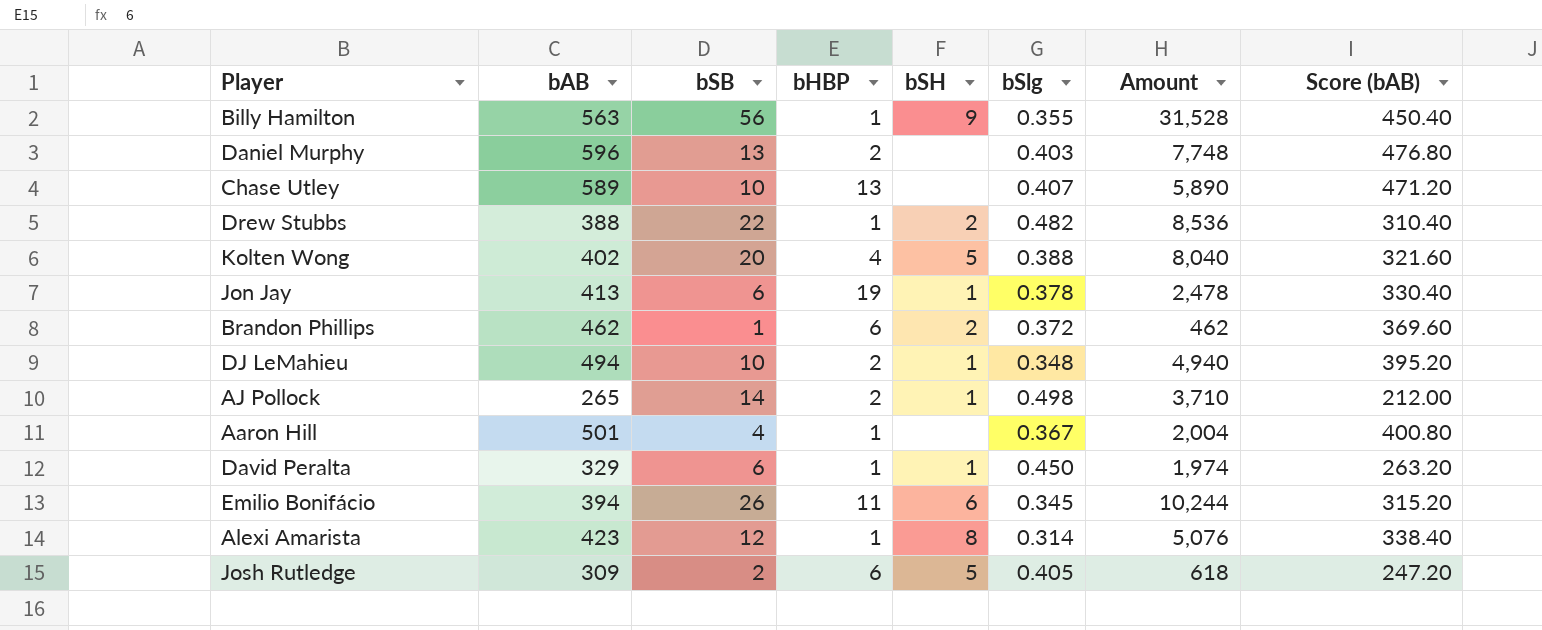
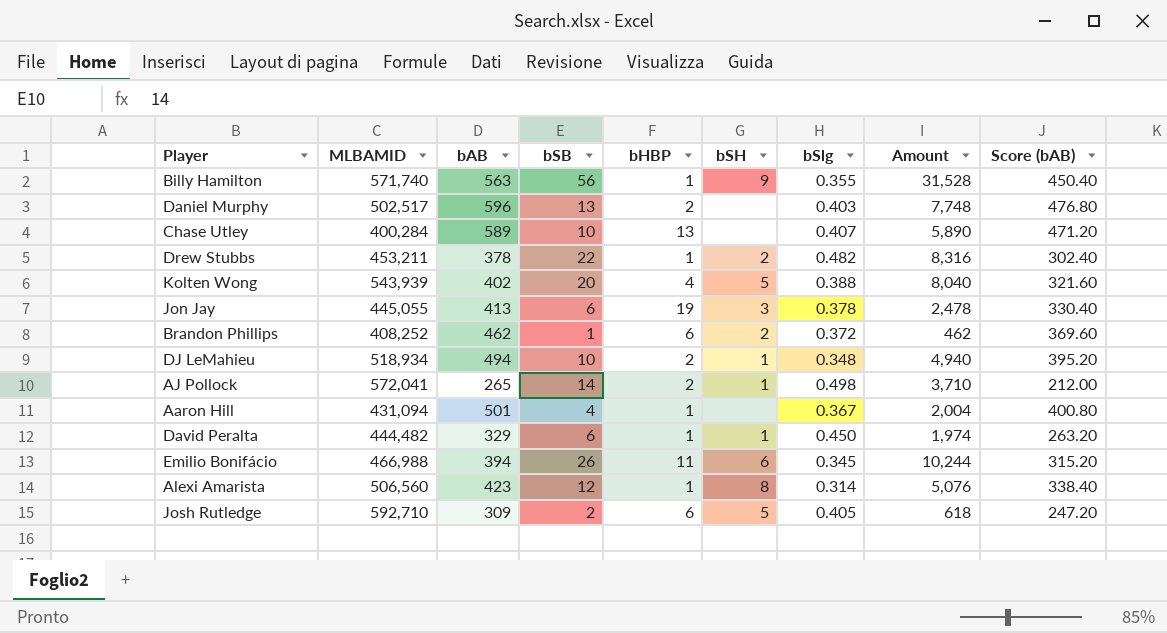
column MLBAMID | position: none -> 2
Drew Stubbs | bAB: 388 -> 378
Drew Stubbs | Amount: 8,536 -> 8,316
Drew Stubbs | Score (bAB): 310.40 -> 302.40
Jon Jay | bSH: 1 -> 3

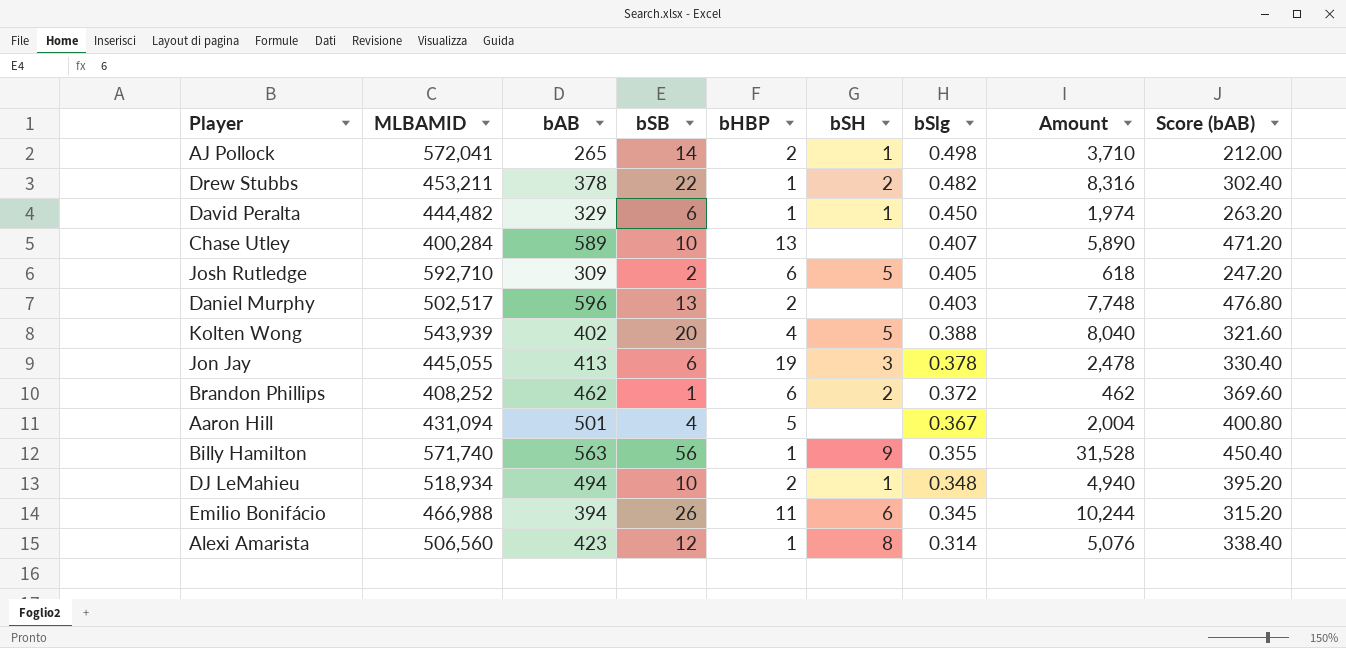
row order: none -> bSlg descending
Aaron Hill | bHBP: 1 -> 5

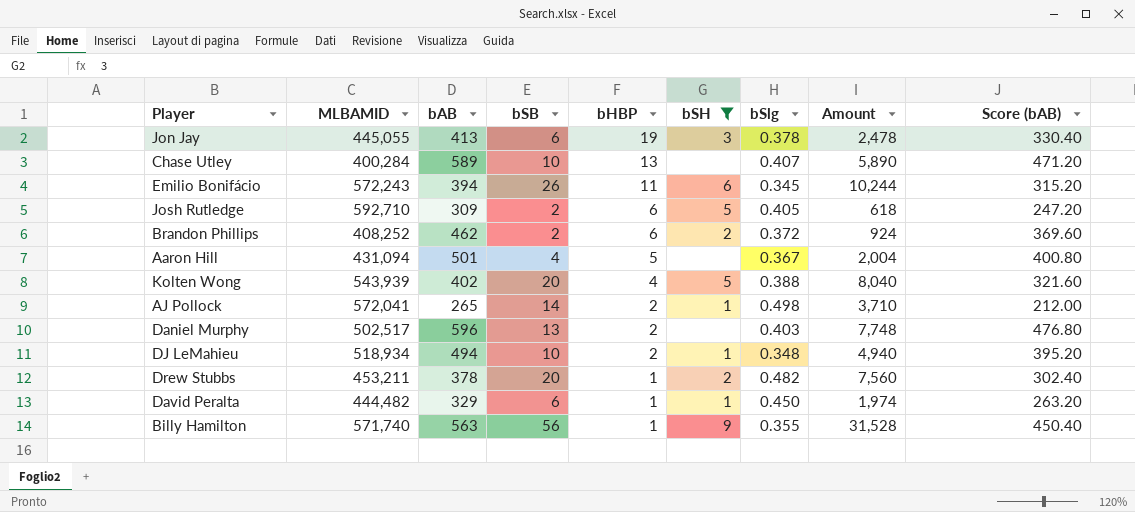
filter: none -> bSH != 8
row order: bSlg descending -> bHBP descending
Emilio Bonifácio | MLBAMID: 466,988 -> 572,243
Brandon Phillips | bSB: 1 -> 2
Brandon Phillips | Amount: 462 -> 924
Drew Stubbs | bSB: 22 -> 20
Drew Stubbs | Amount: 8,316 -> 7,560

